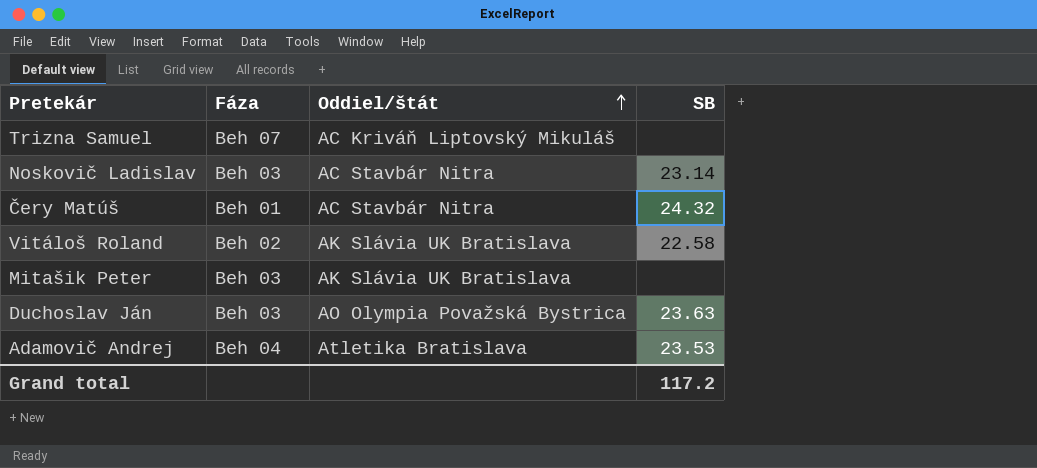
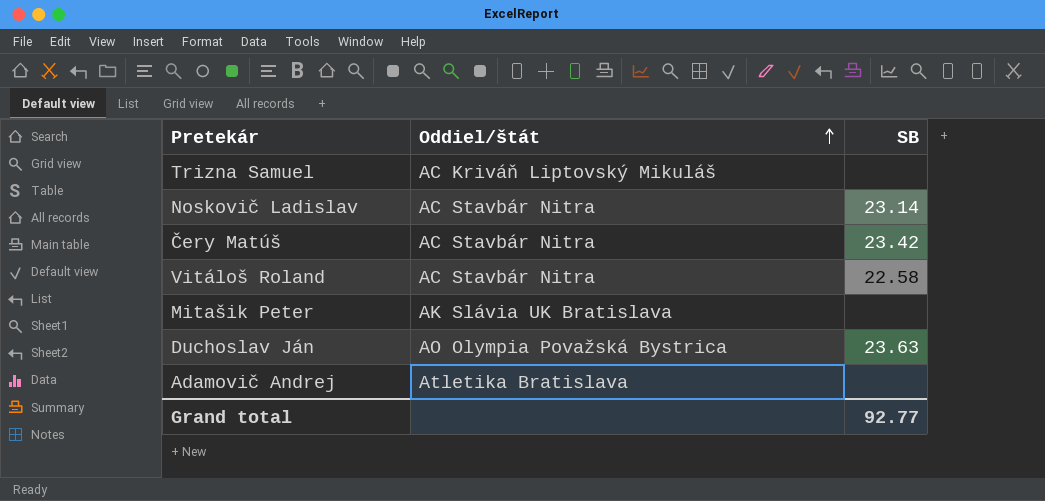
column Fáza | position: 2 -> none
Čery Matúš | SB: 24.32 -> 23.42
Vitáloš Roland | Oddiel/štát: AK Slávia UK Bratislava -> AC Stavbár Nitra
Adamovič Andrej | SB: 23.53 -> none
Grand total | SB: 117.2 -> 92.77

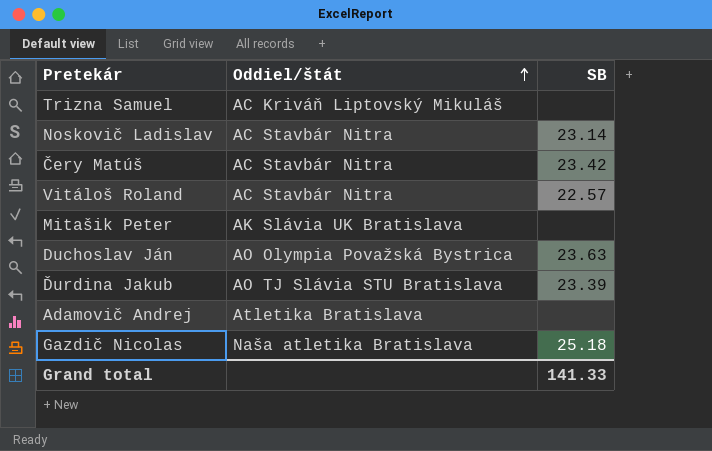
Vitáloš Roland | SB: 22.58 -> 22.57
row Ďurdina Jakub: none -> AO TJ Slávia STU Bratislava | 23.39
row Gazdič Nicolas: none -> Naša atletika Bratislava | 25.18
Grand total | SB: 92.77 -> 141.33

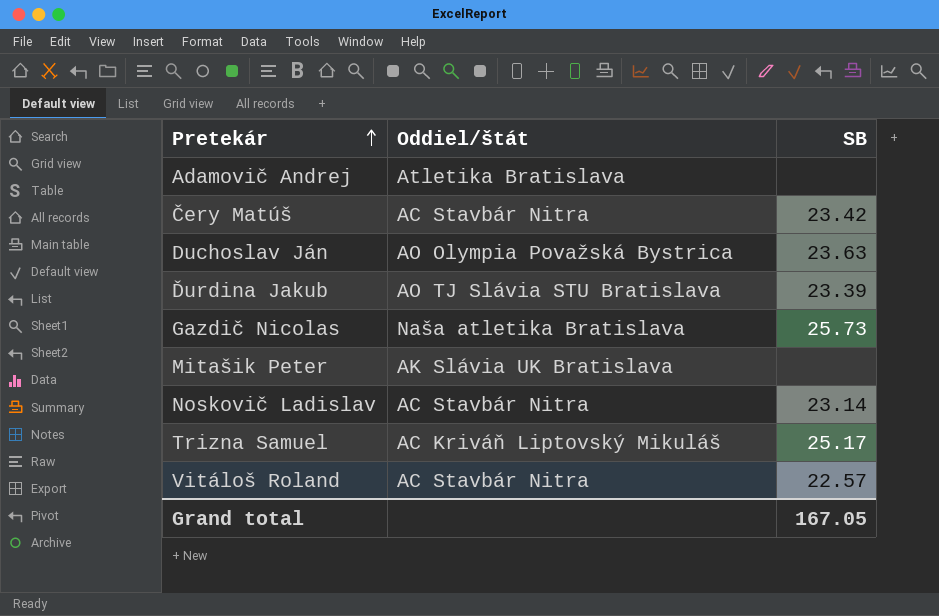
row order: Oddiel/štát ascending -> Pretekár ascending
Gazdič Nicolas | SB: 25.18 -> 25.73
Trizna Samuel | SB: none -> 25.17
Grand total | SB: 141.33 -> 167.05

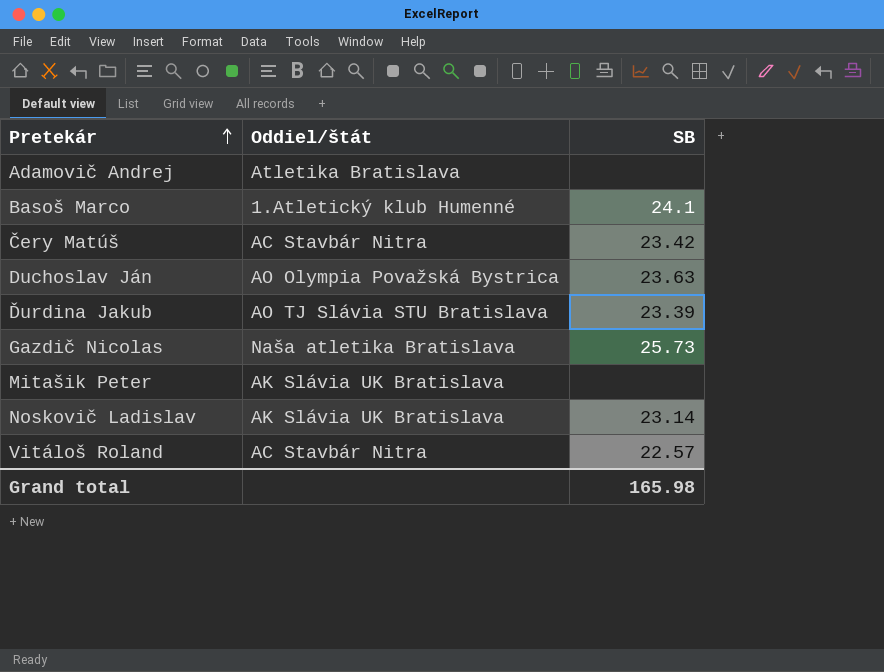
row Trizna Samuel: AC Kriváň Liptovský Mikuláš | 25.17 -> none
row Basoš Marco: none -> 1.Atletický klub Humenné | 24.1
Noskovič Ladislav | Oddiel/štát: AC Stavbár Nitra -> AK Slávia UK Bratislava
Grand total | SB: 167.05 -> 165.98

